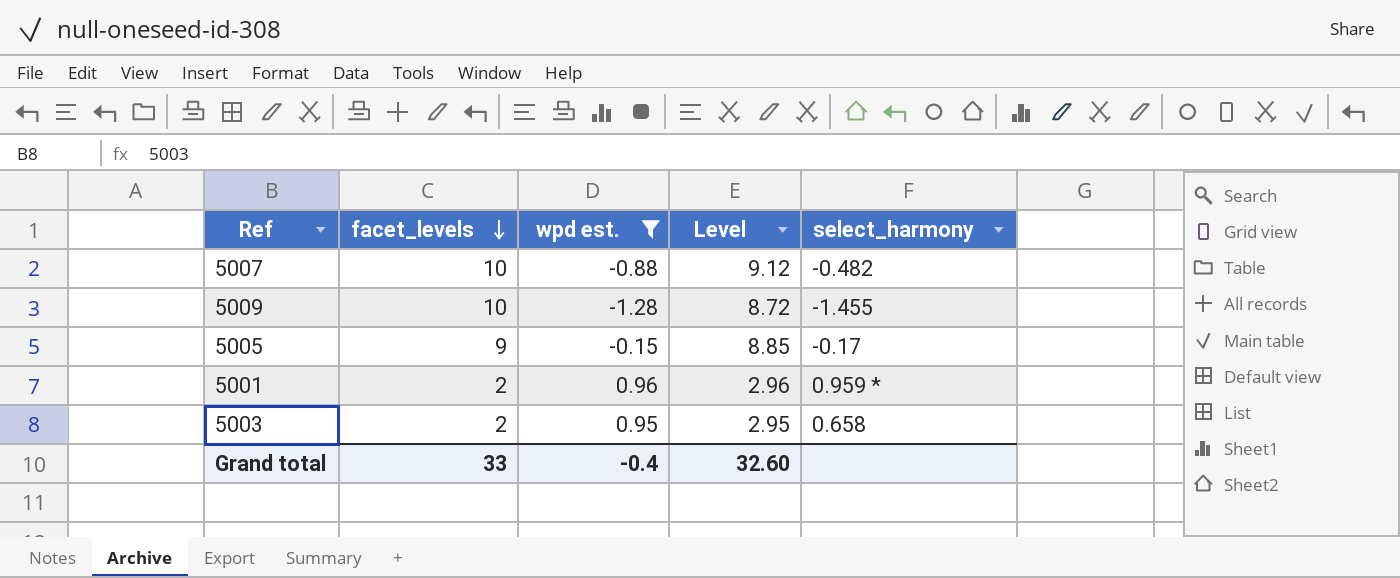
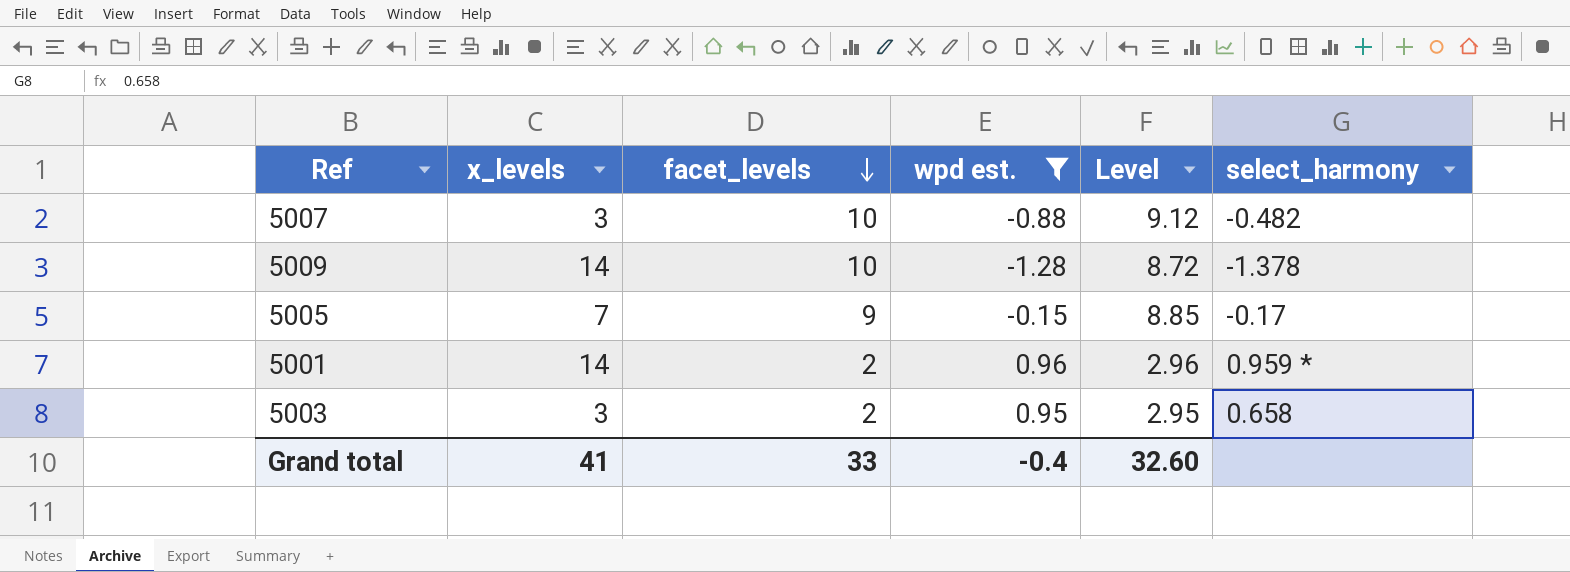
column x_levels | position: none -> 2
5009 | select_harmony: -1.455 -> -1.378

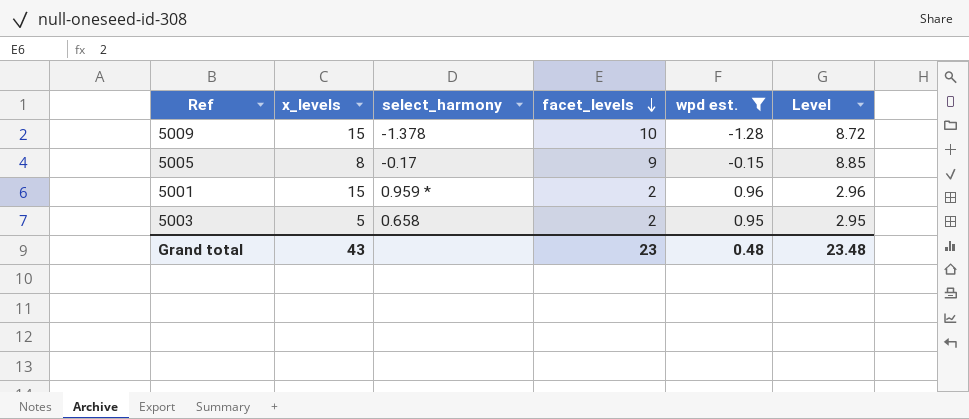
column select_harmony | position: 6 -> 3
row 5007: 3 | 10 | -0.88 | 9.12 | -0.482 -> none
5009 | x_levels: 14 -> 15
5005 | x_levels: 7 -> 8
5001 | x_levels: 14 -> 15
5003 | x_levels: 3 -> 5
Grand total | x_levels: 41 -> 43
Grand total | facet_levels: 33 -> 23
Grand total | wpd est.: -0.4 -> 0.48
Grand total | Level: 32.60 -> 23.48

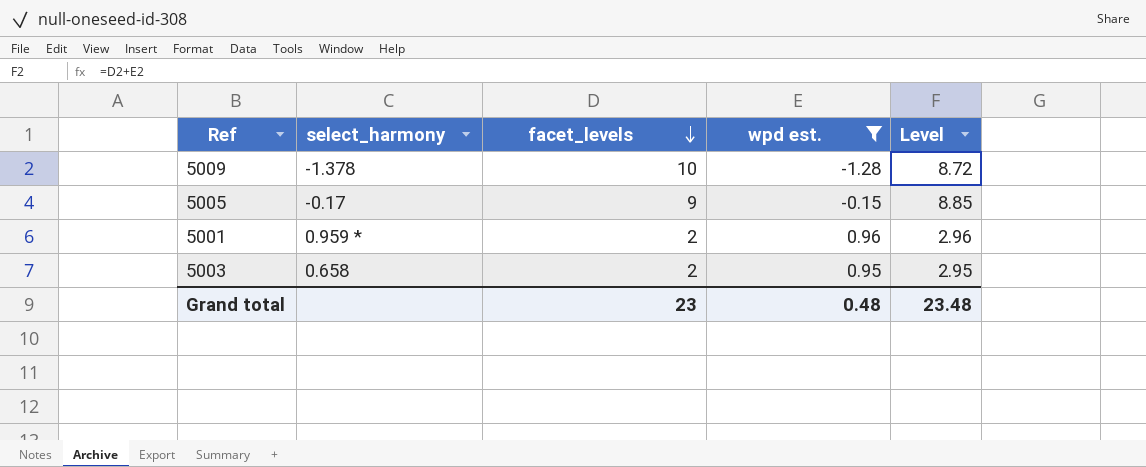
column x_levels | position: 2 -> none

